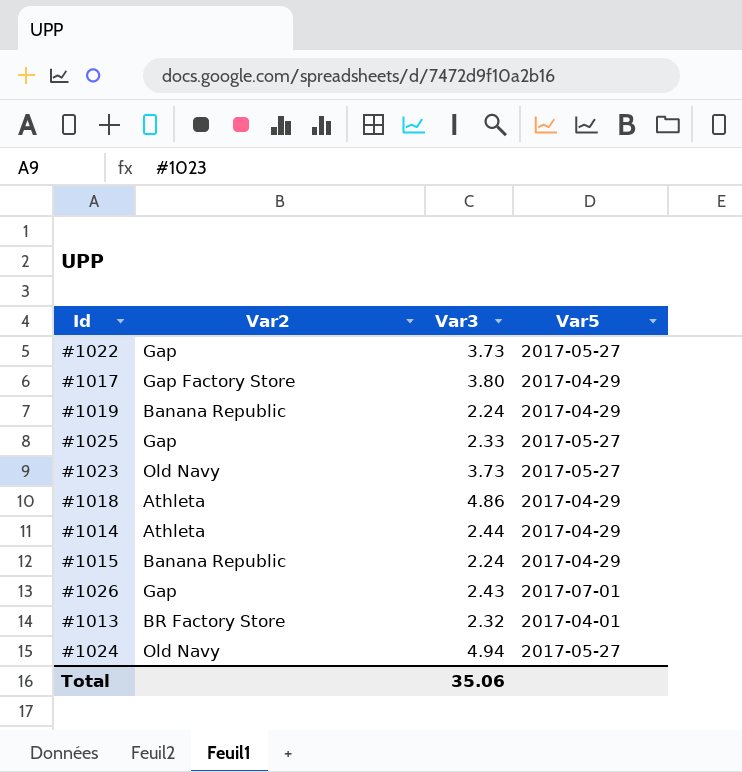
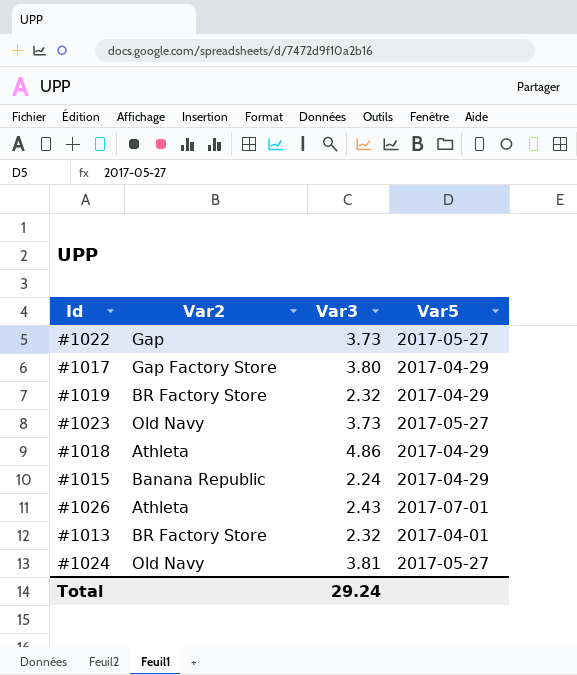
row #1025: Gap | 2.33 | 2017-05-27 -> none
row #1014: Athleta | 2.44 | 2017-04-29 -> none
#1019 | Var2: Banana Republic -> BR Factory Store
#1019 | Var3: 2.24 -> 2.32
#1026 | Var2: Gap -> Athleta
#1024 | Var3: 4.94 -> 3.81
Total | Var3: 35.06 -> 29.24

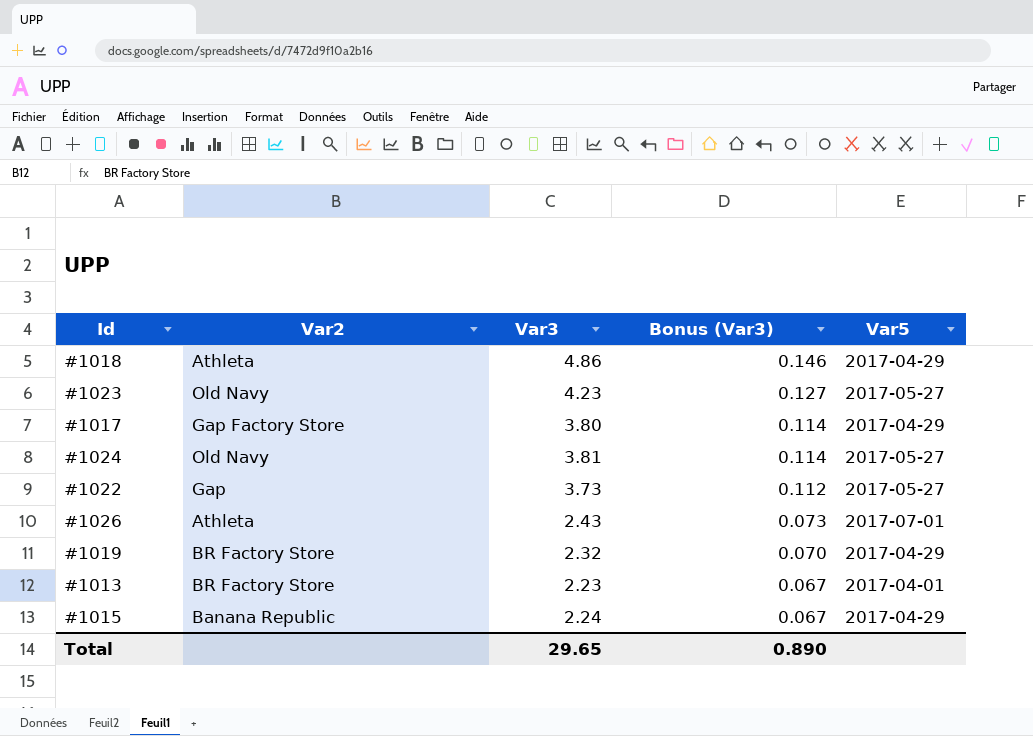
row order: none -> Bonus (Var3) descending
column Bonus (Var3) | formula: none -> [Var3] * 0.03
#1023 | Var3: 3.73 -> 4.23
#1013 | Var3: 2.32 -> 2.23
Total | Var3: 29.24 -> 29.65

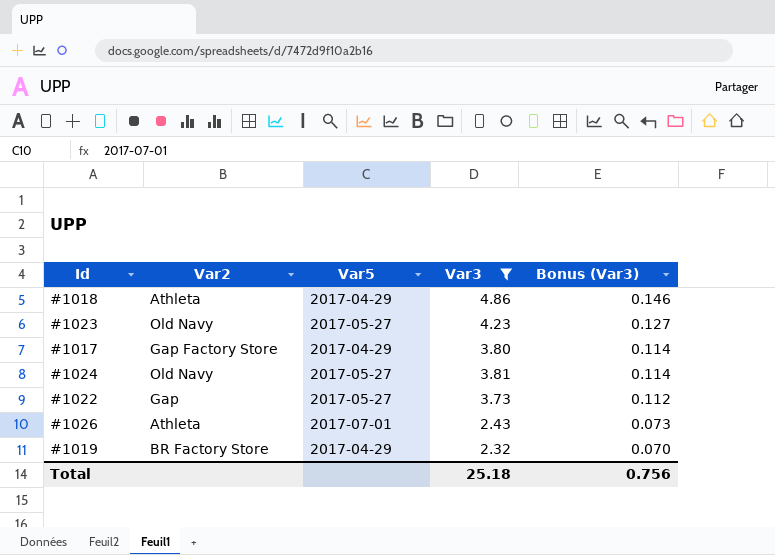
filter: none -> Var3 >= 2.32
column Var5 | position: 5 -> 3
Total | Var3: 29.65 -> 25.18
Total | Bonus (Var3): 0.890 -> 0.756

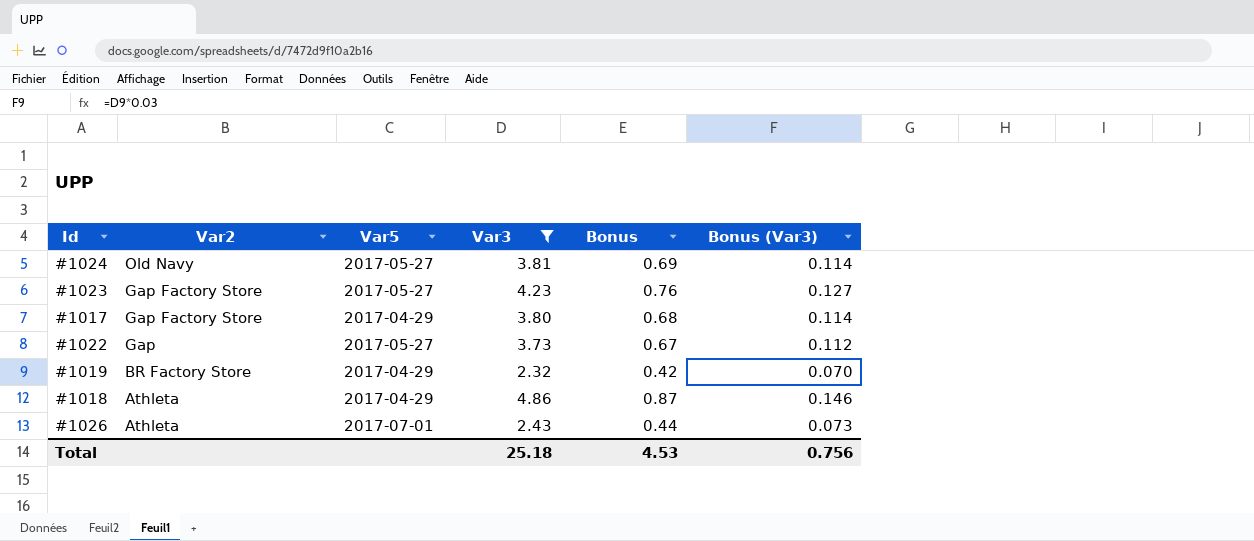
row order: Bonus (Var3) descending -> Var2 descending
column Bonus | formula: none -> [Var3] * 0.18
#1023 | Var2: Old Navy -> Gap Factory Store

